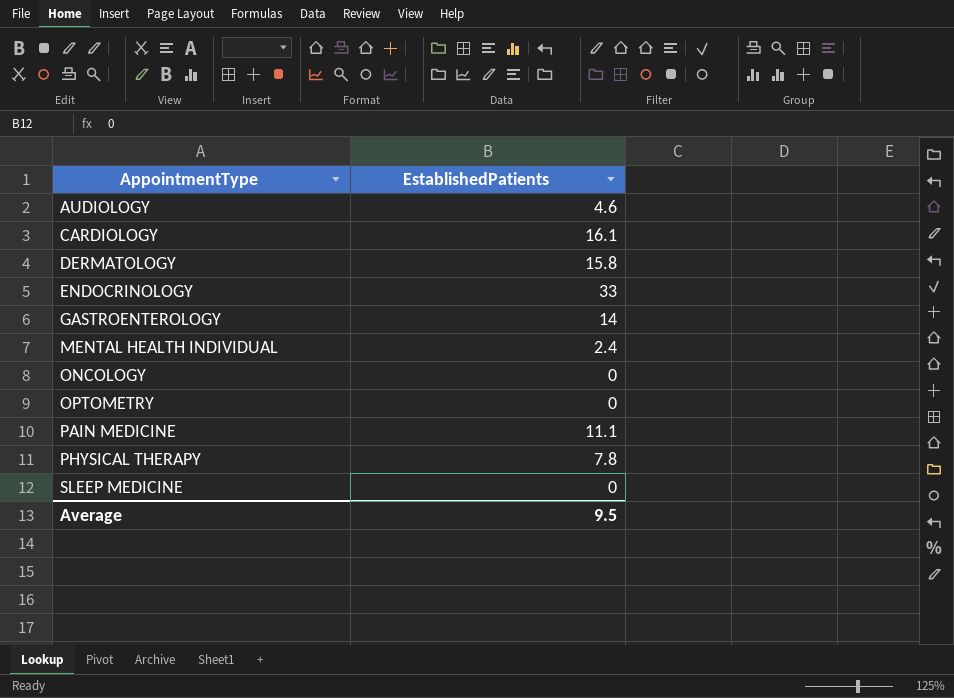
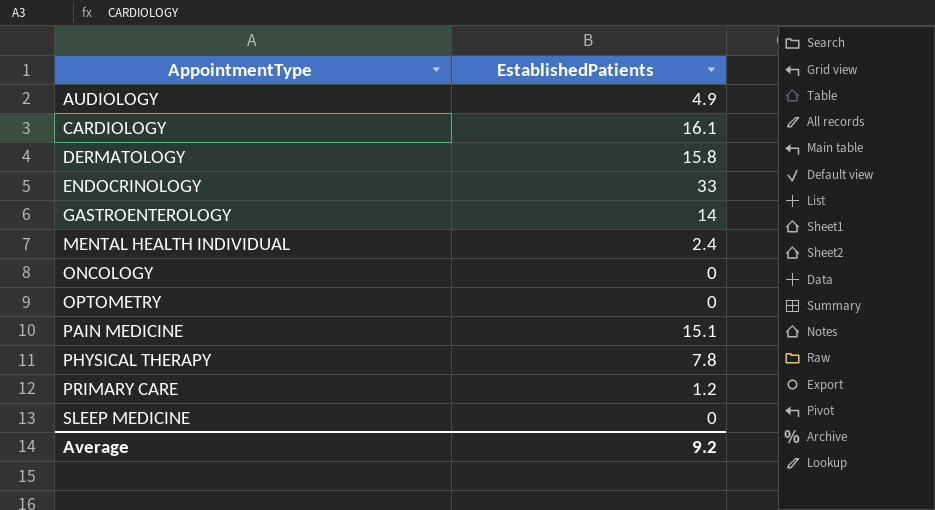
AUDIOLOGY | EstablishedPatients: 4.6 -> 4.9
PAIN MEDICINE | EstablishedPatients: 11.1 -> 15.1
row PRIMARY CARE: none -> 1.2
Average | EstablishedPatients: 9.5 -> 9.2

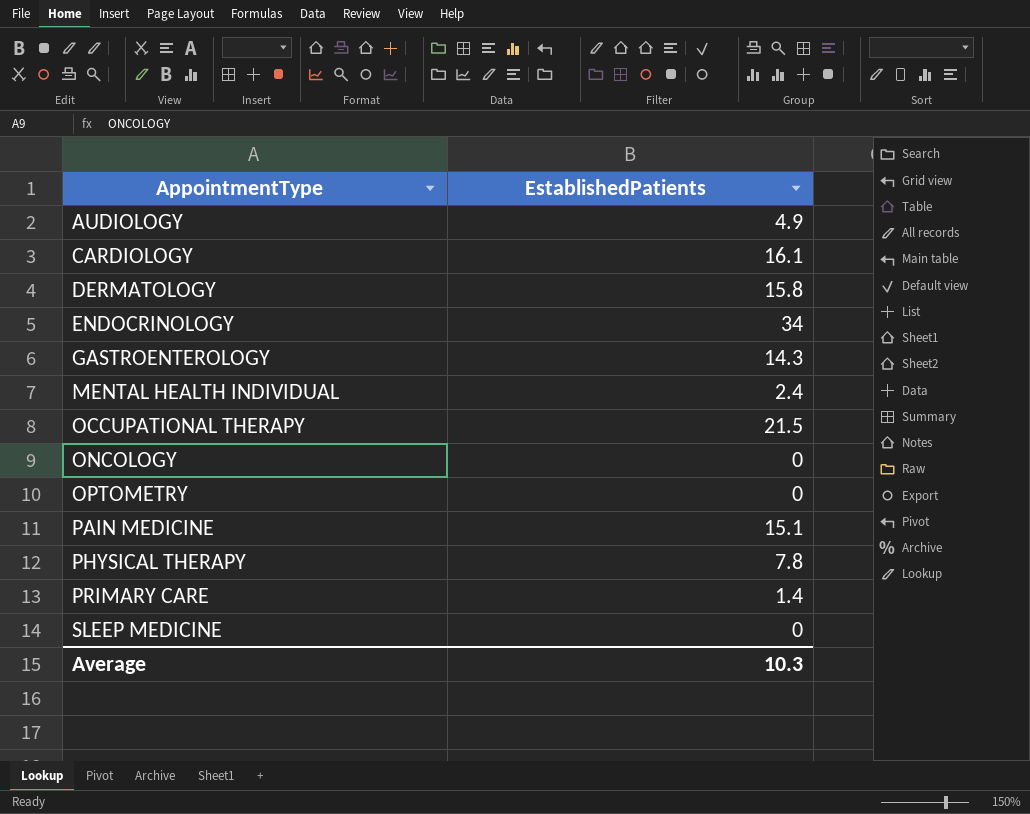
ENDOCRINOLOGY | EstablishedPatients: 33 -> 34
GASTROENTEROLOGY | EstablishedPatients: 14 -> 14.3
row OCCUPATIONAL THERAPY: none -> 21.5
PRIMARY CARE | EstablishedPatients: 1.2 -> 1.4
Average | EstablishedPatients: 9.2 -> 10.3

